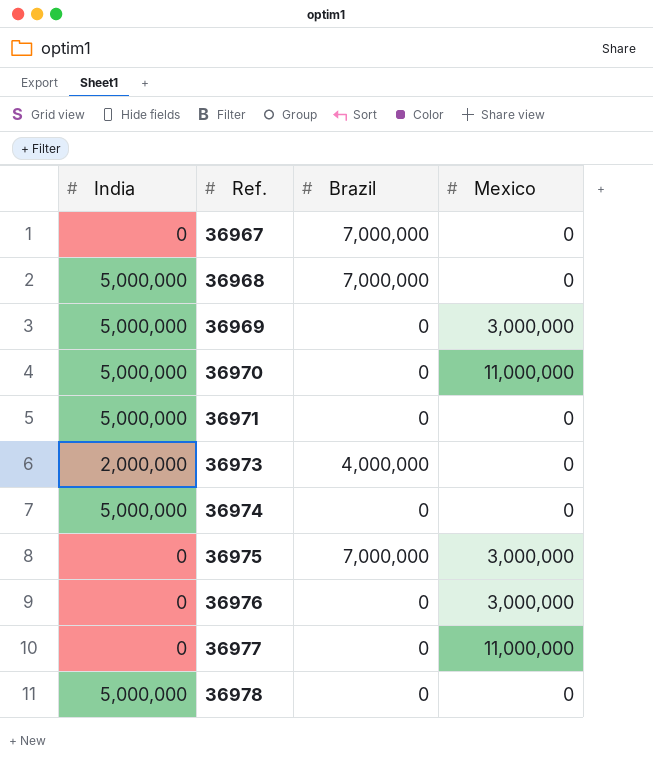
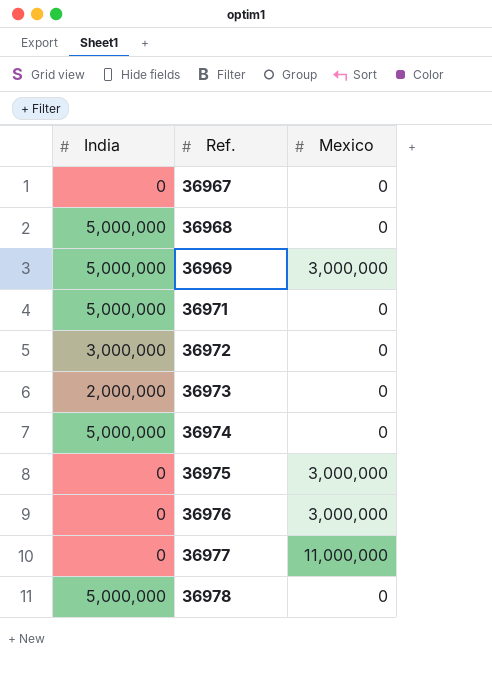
column Brazil | position: 3 -> none
row 36970: 5,000,000 | 0 | 11,000,000 -> none
row 36972: none -> 3,000,000 | 0

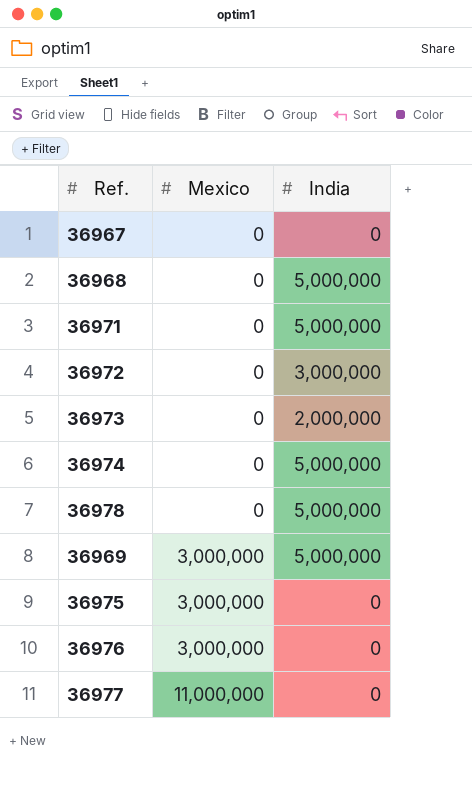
row order: Ref. ascending -> Mexico ascending
column India | position: 1 -> 3

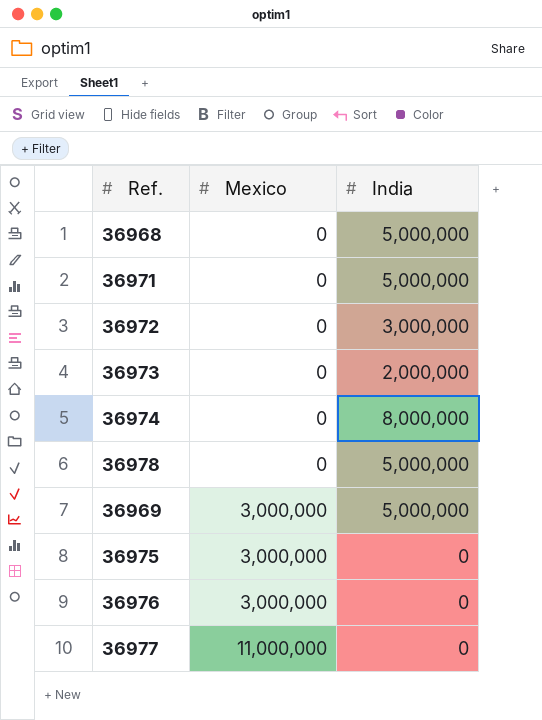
row 36967: 0 | 0 -> none
36974 | India: 5,000,000 -> 8,000,000

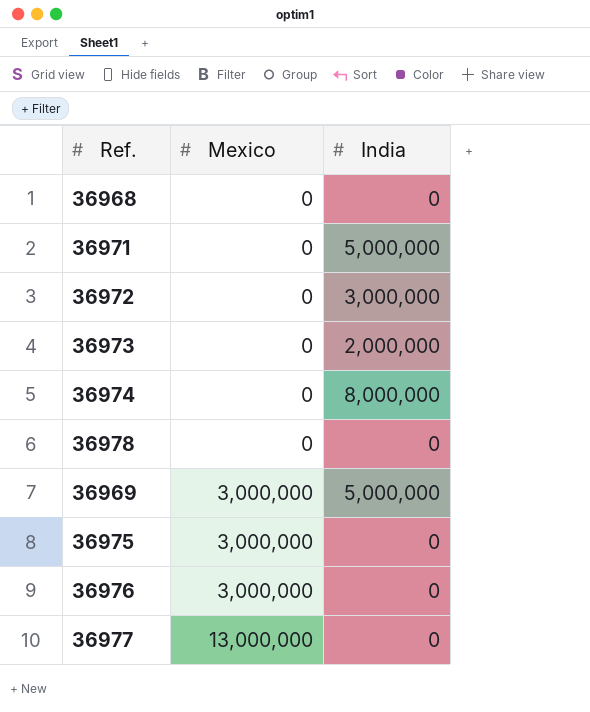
36968 | India: 5,000,000 -> 0
36978 | India: 5,000,000 -> 0
36977 | Mexico: 11,000,000 -> 13,000,000

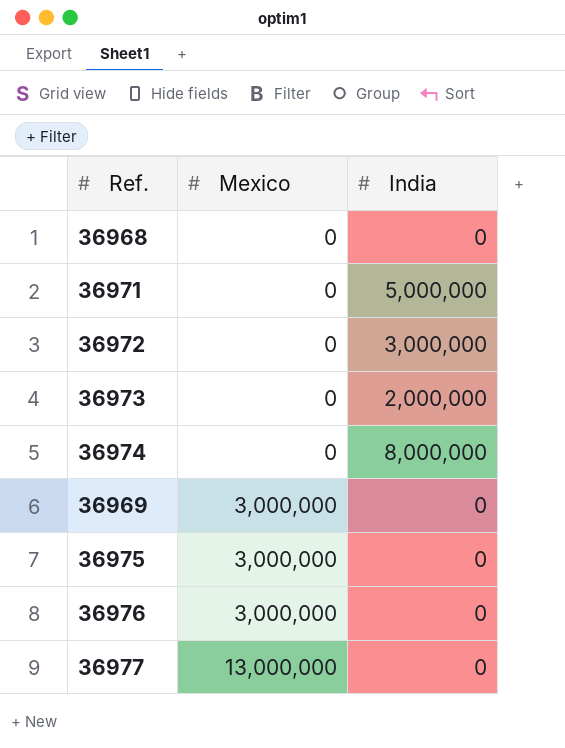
row 36978: 0 | 0 -> none
36969 | India: 5,000,000 -> 0

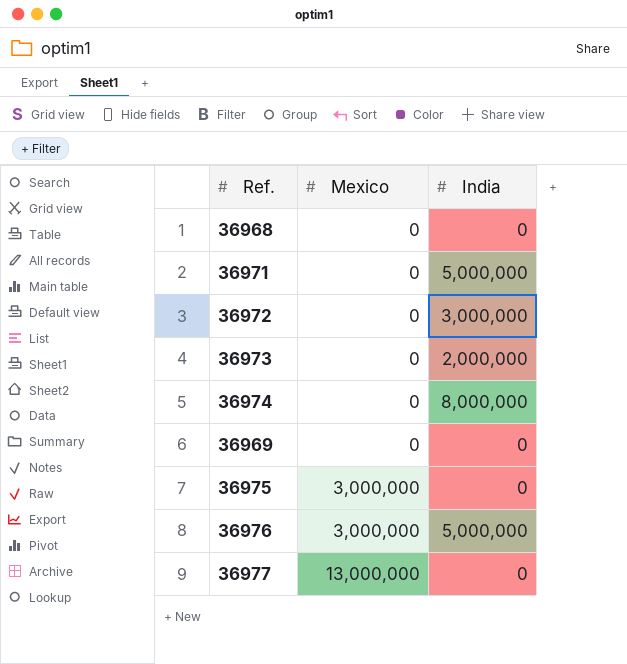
36969 | Mexico: 3,000,000 -> 0
36976 | India: 0 -> 5,000,000

